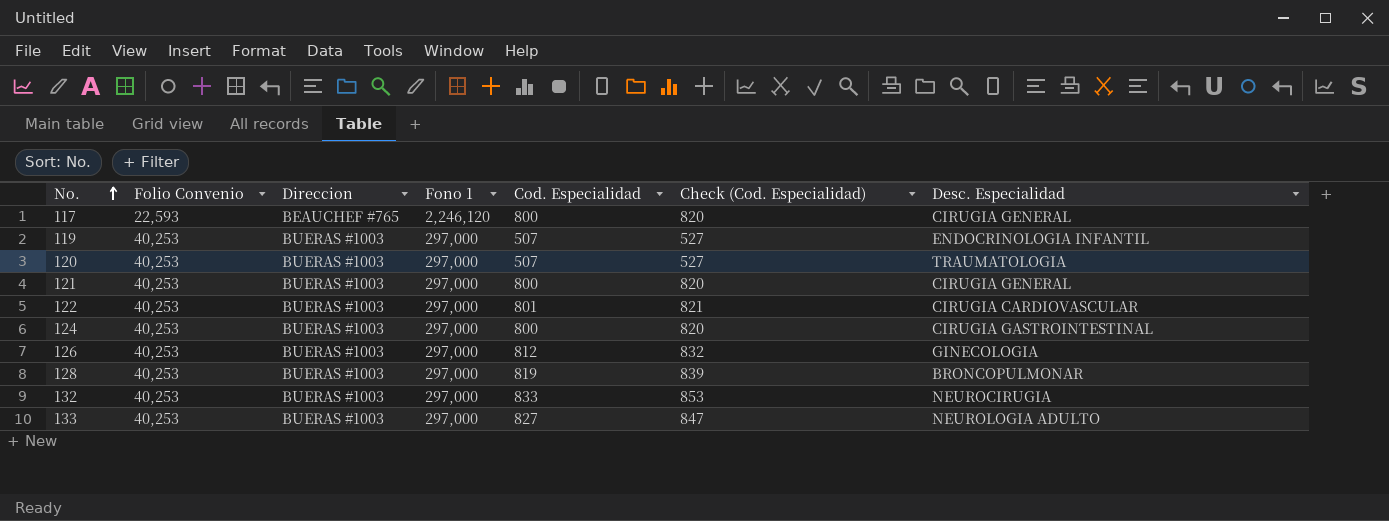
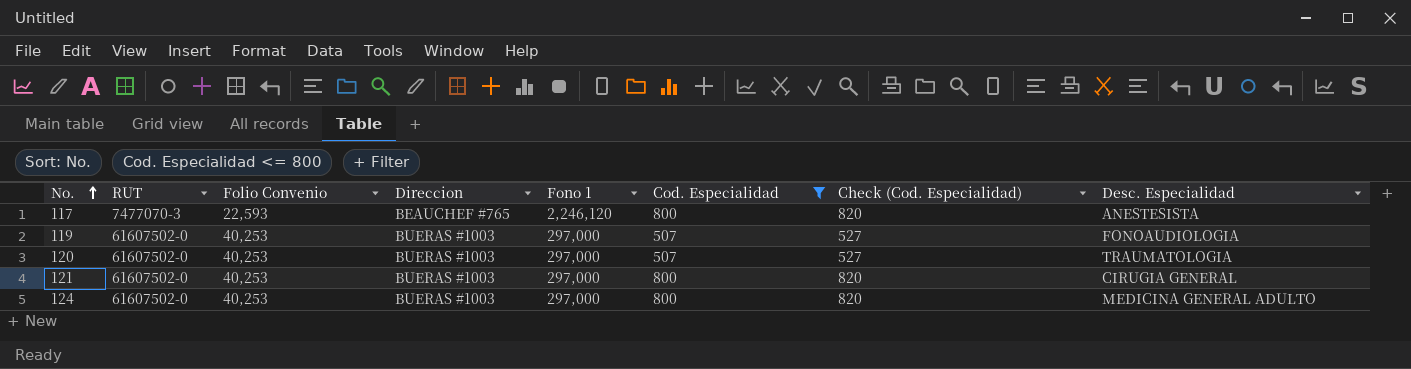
filter: none -> Cod. Especialidad <= 800
column RUT | position: none -> 2
117 | Desc. Especialidad: CIRUGIA GENERAL -> ANESTESISTA
119 | Desc. Especialidad: ENDOCRINOLOGIA INFANTIL -> FONOAUDIOLOGIA
124 | Desc. Especialidad: CIRUGIA GASTROINTESTINAL -> MEDICINA GENERAL ADULTO

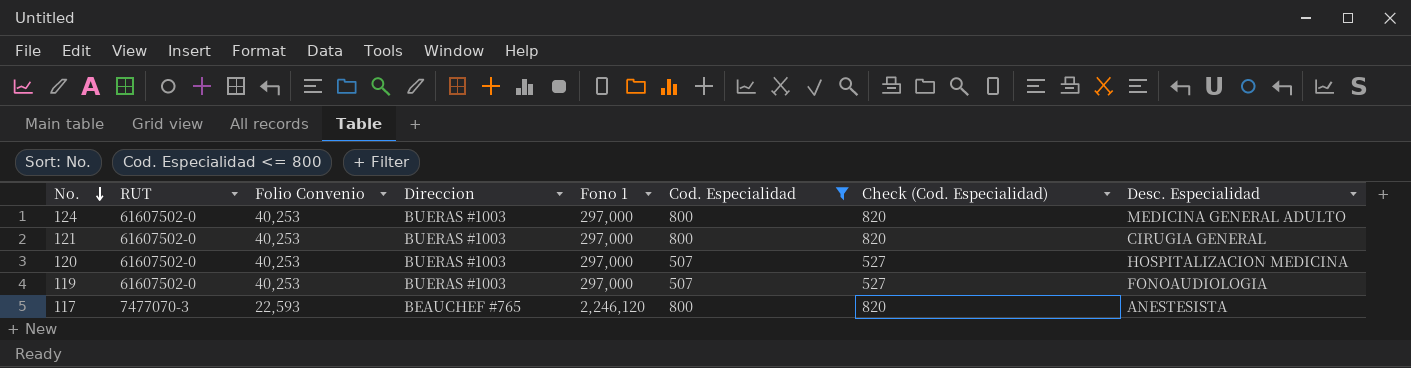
row order: No. ascending -> No. descending
120 | Desc. Especialidad: TRAUMATOLOGIA -> HOSPITALIZACION MEDICINA

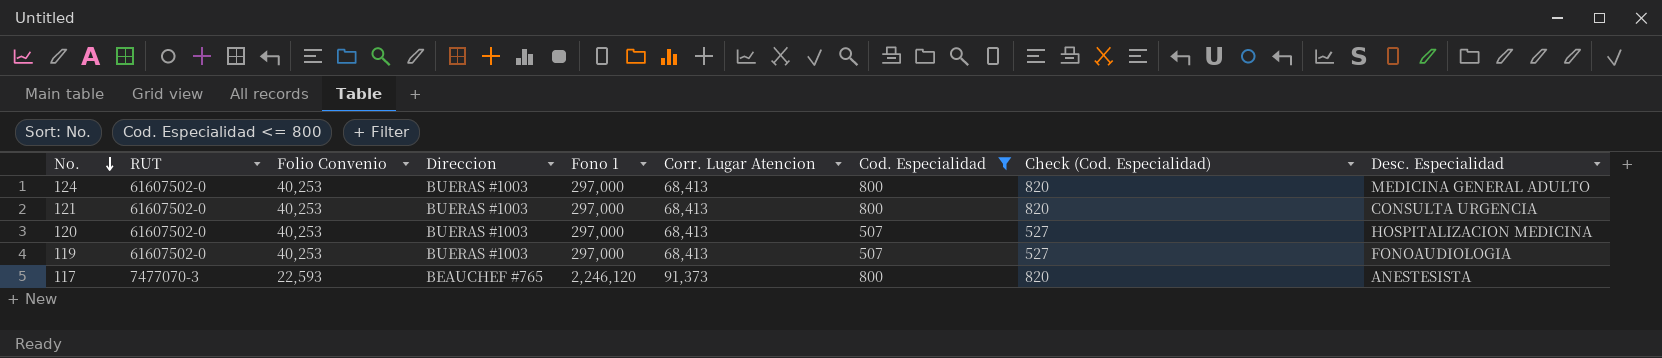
column Corr. Lugar Atencion | position: none -> 6
121 | Desc. Especialidad: CIRUGIA GENERAL -> CONSULTA URGENCIA

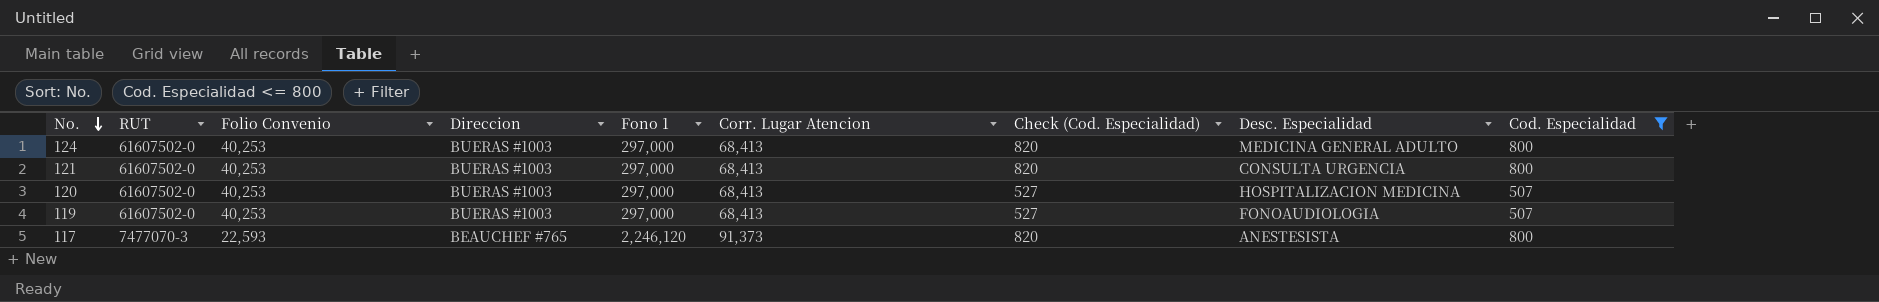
column Cod. Especialidad | position: 7 -> 9

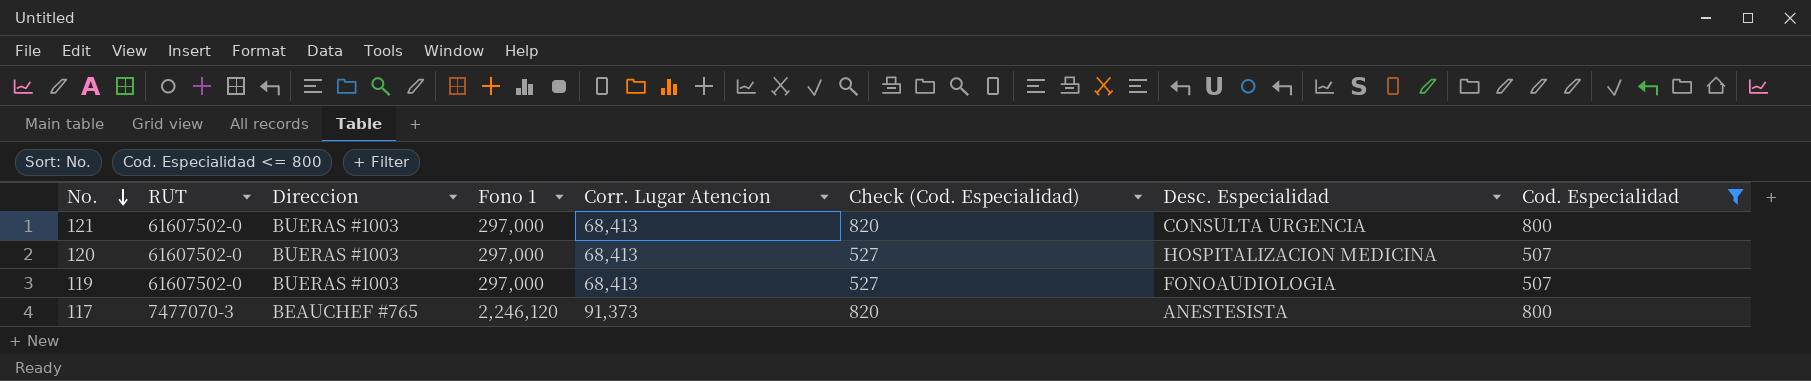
column Folio Convenio | position: 3 -> none
row 124: 61607502-0 | 40,253 | BUERAS #1003 | 297,000 | 68,413 | 820 | MEDICINA GENERAL ADULTO | 800 -> none

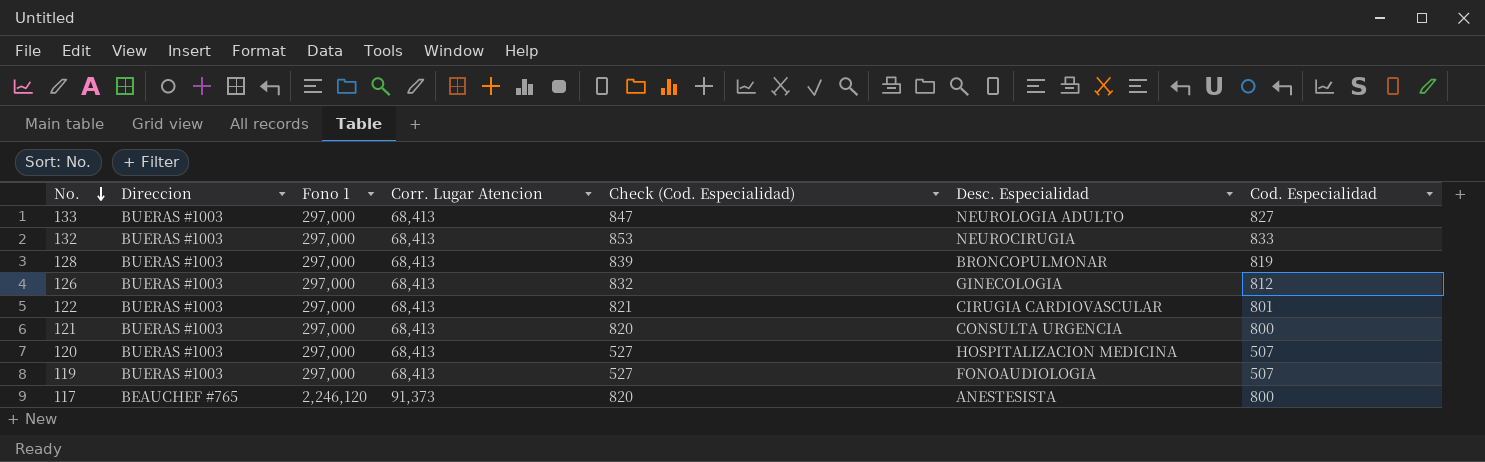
filter: Cod. Especialidad <= 800 -> none
column RUT | position: 2 -> none

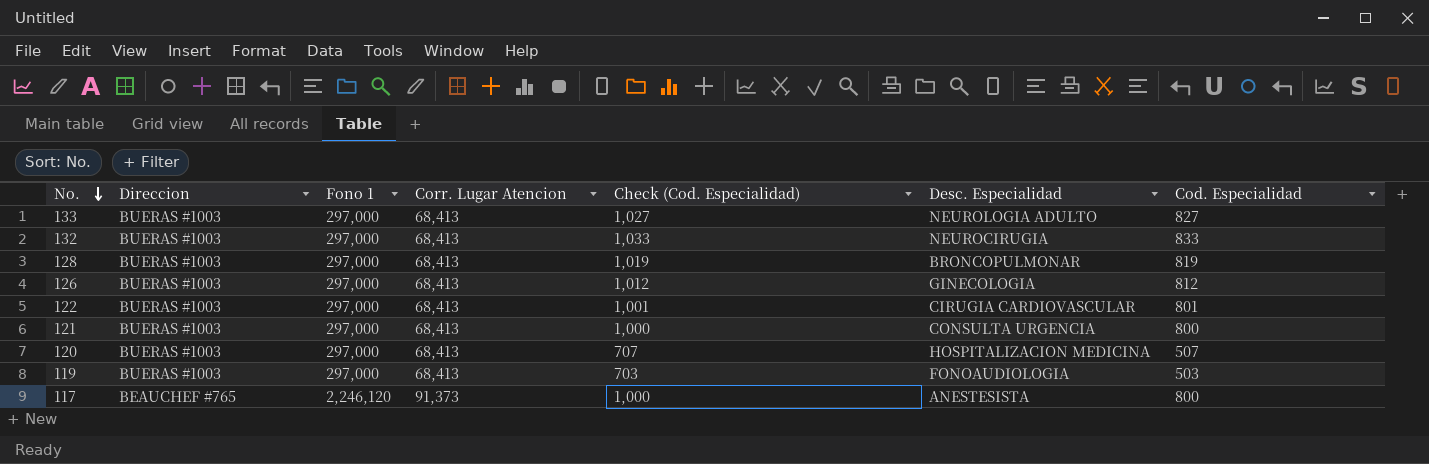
column Check (Cod. Especialidad) | formula: [Cod. Especialidad] + 20 -> [Cod. Especialidad] + 200
119 | Cod. Especialidad: 507 -> 503

